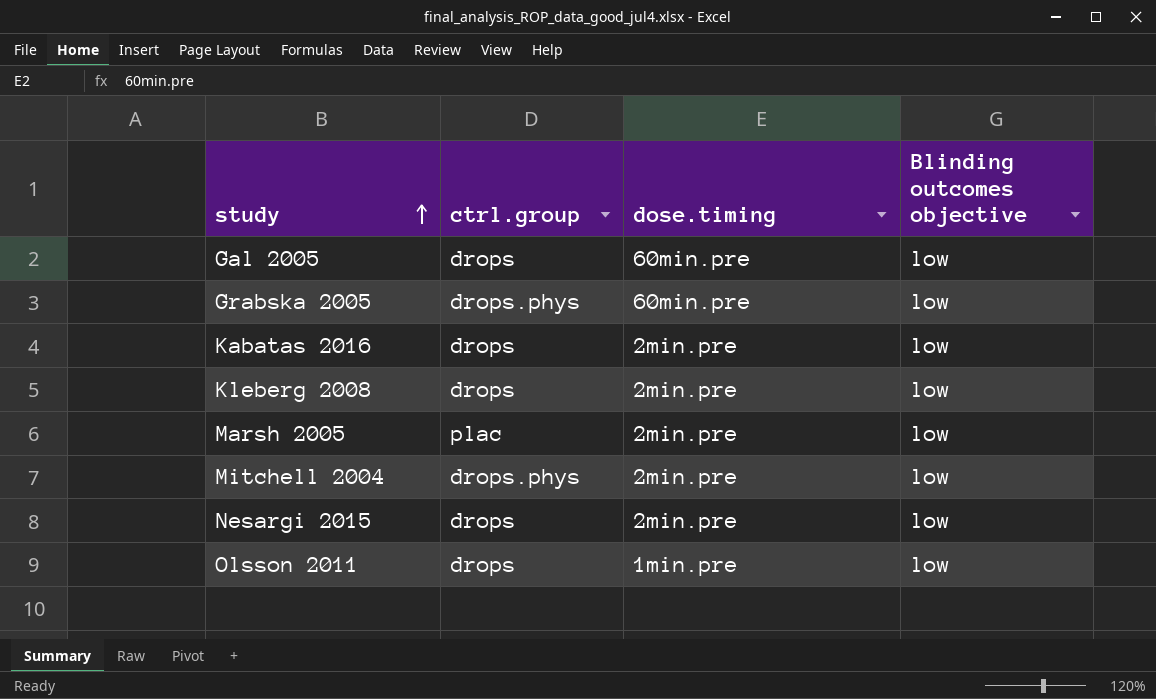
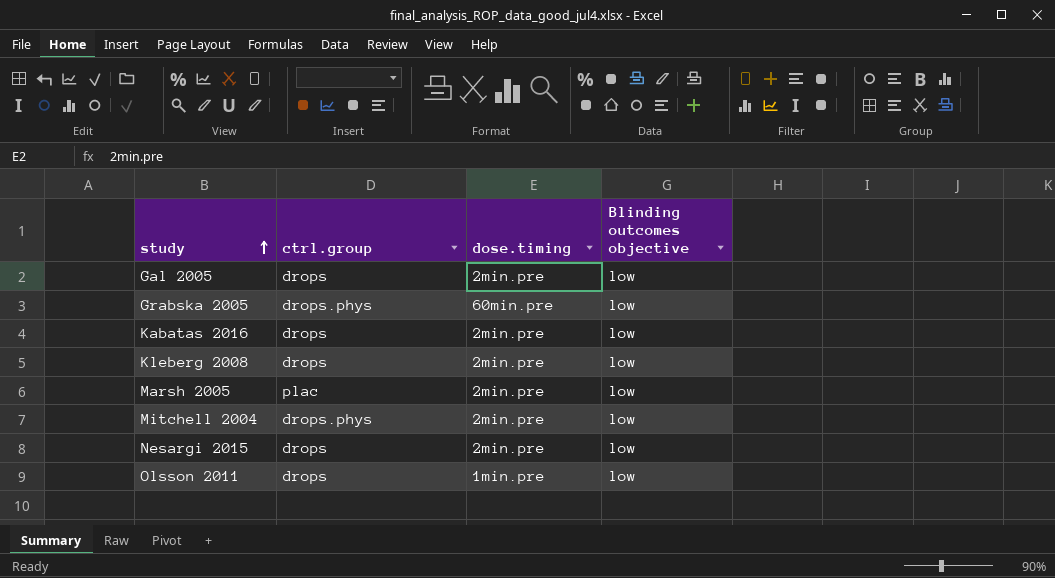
Gal 2005 | dose.timing: 60min.pre -> 2min.pre

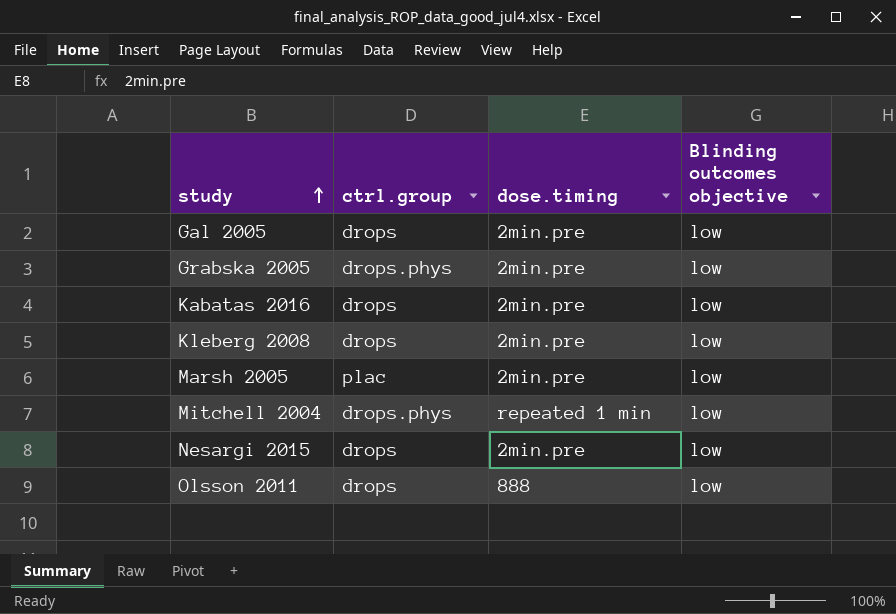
Grabska 2005 | dose.timing: 60min.pre -> 2min.pre
Mitchell 2004 | dose.timing: 2min.pre -> repeated 1 min
Olsson 2011 | dose.timing: 1min.pre -> 888

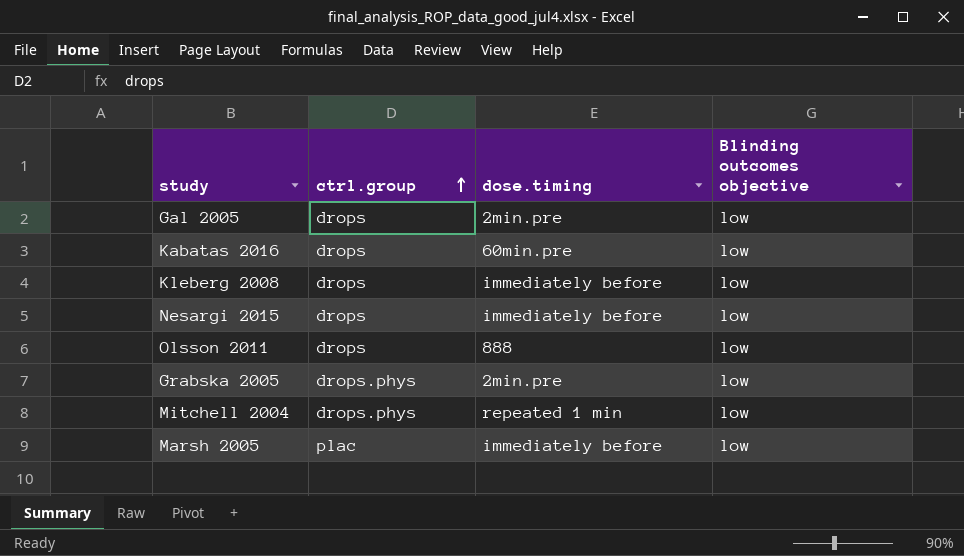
row order: study ascending -> ctrl.group ascending
Kabatas 2016 | dose.timing: 2min.pre -> 60min.pre
Kleberg 2008 | dose.timing: 2min.pre -> immediately before
Nesargi 2015 | dose.timing: 2min.pre -> immediately before
Marsh 2005 | dose.timing: 2min.pre -> immediately before

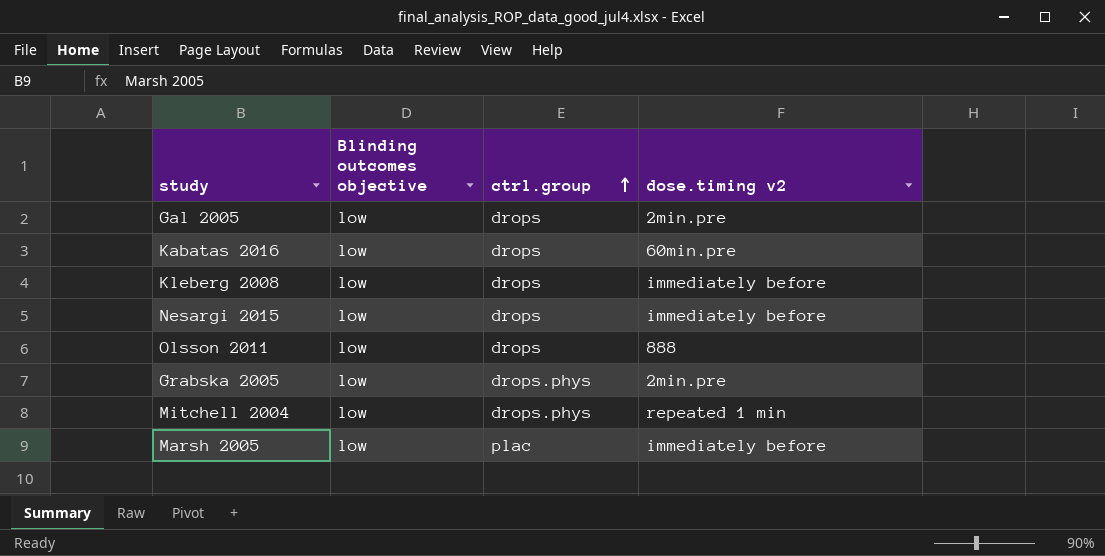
column Blinding outcomes objective | position: 4 -> 2
column name: dose.timing -> dose.timing v2

